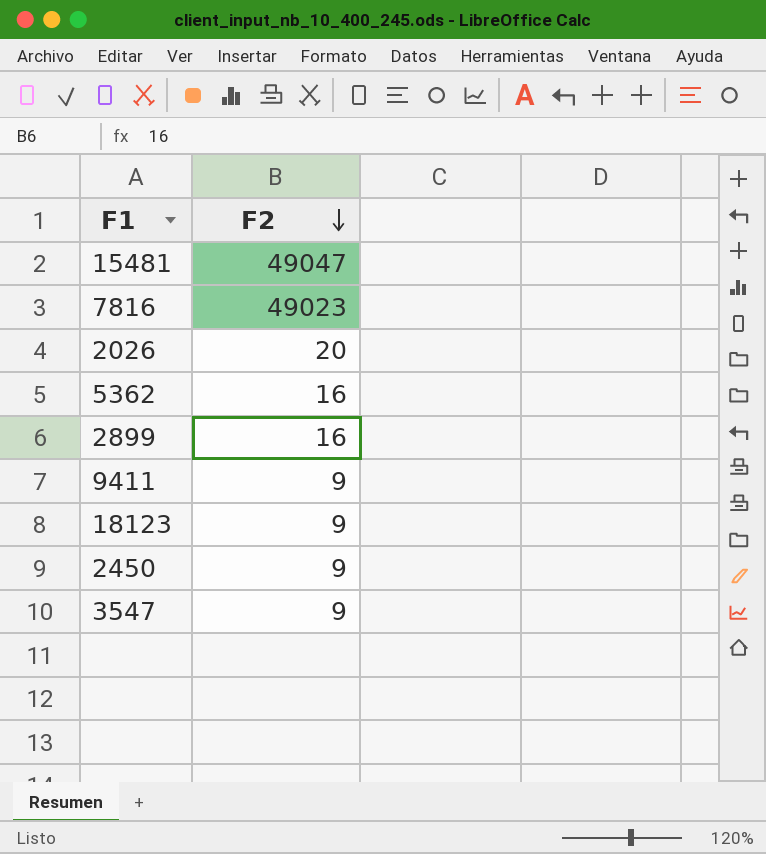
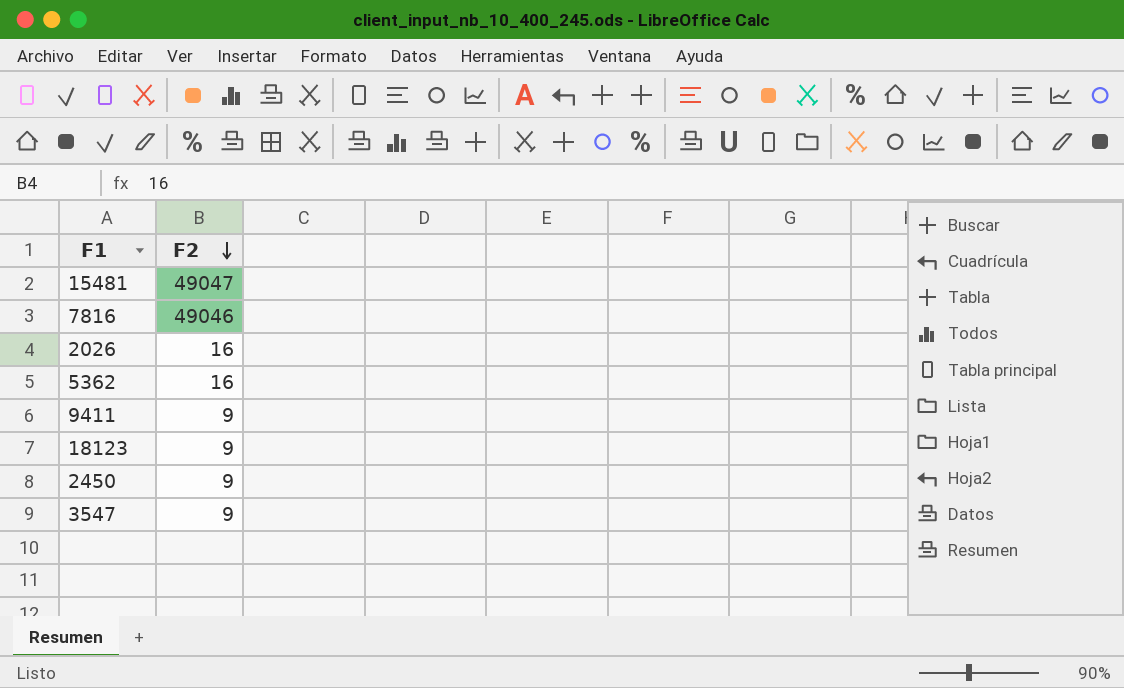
row 2899: 16 -> none
7816 | F2: 49023 -> 49046
2026 | F2: 20 -> 16

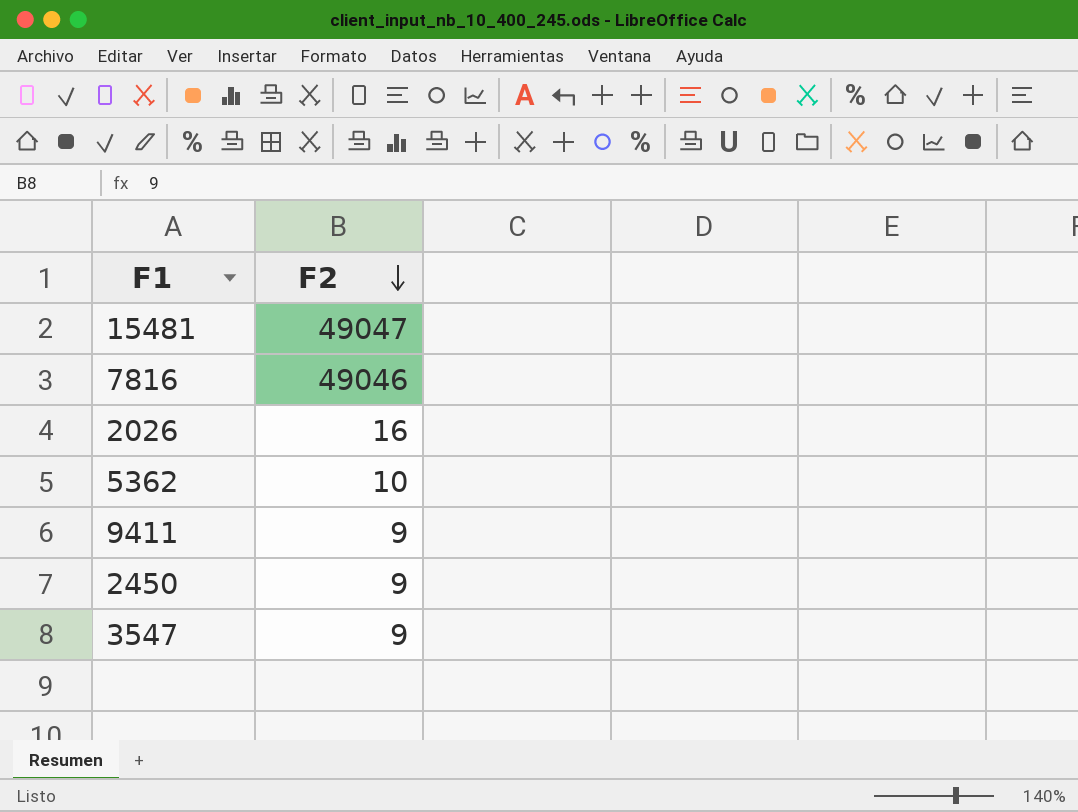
row 18123: 9 -> none
5362 | F2: 16 -> 10

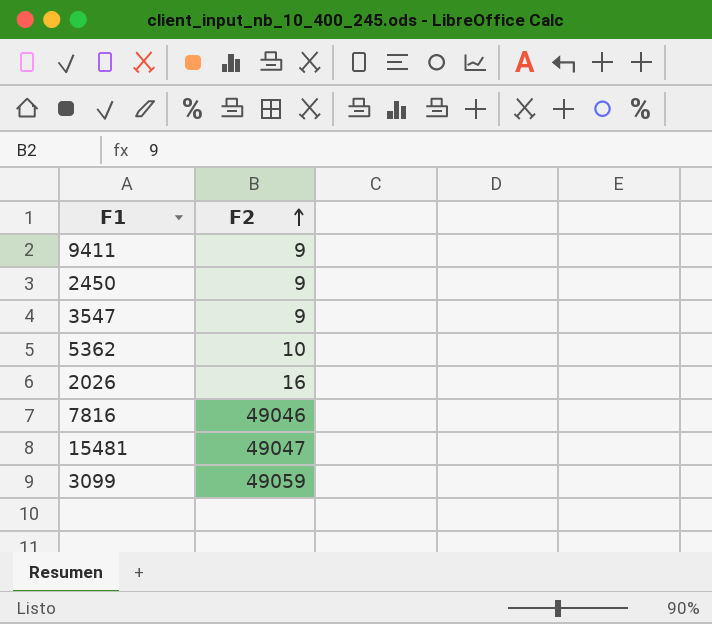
row order: F2 descending -> F2 ascending
row 3099: none -> 49059

